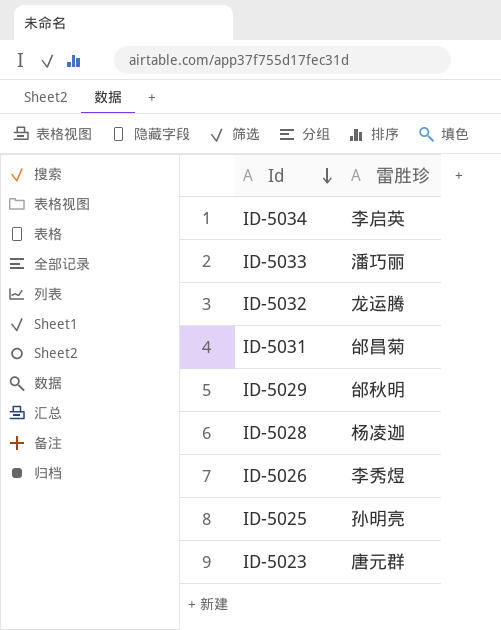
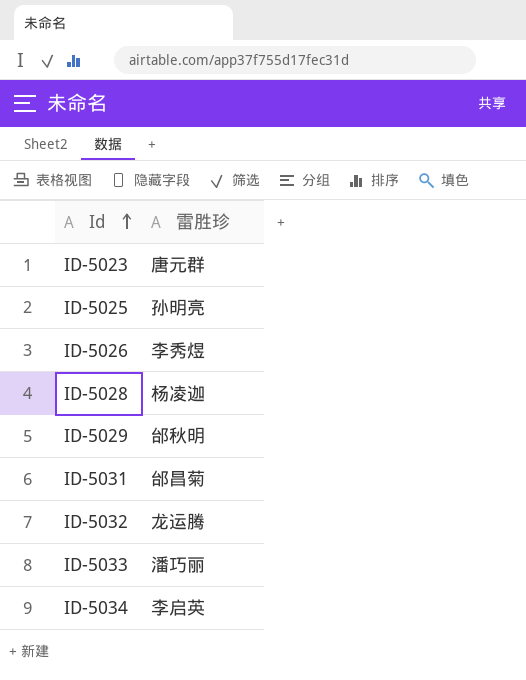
row order: Id descending -> Id ascending

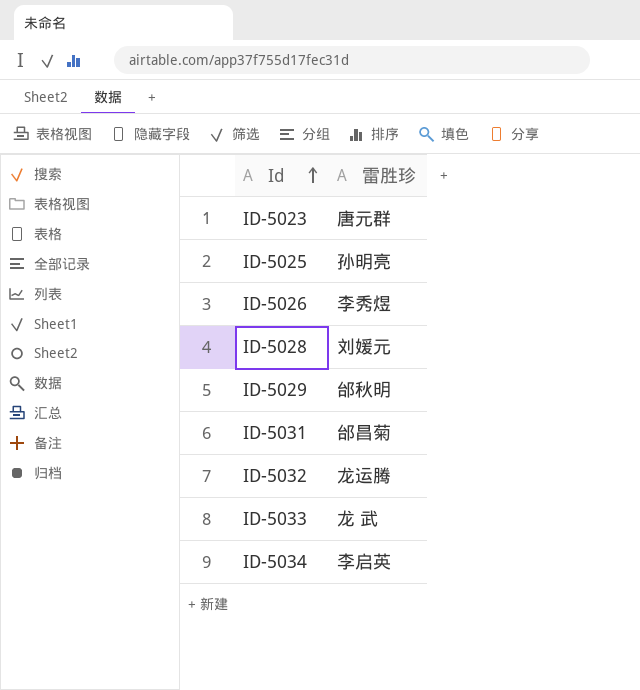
ID-5028 | 雷胜珍: 杨凌迦 -> 刘媛元
ID-5033 | 雷胜珍: 潘巧丽 -> 龙 武

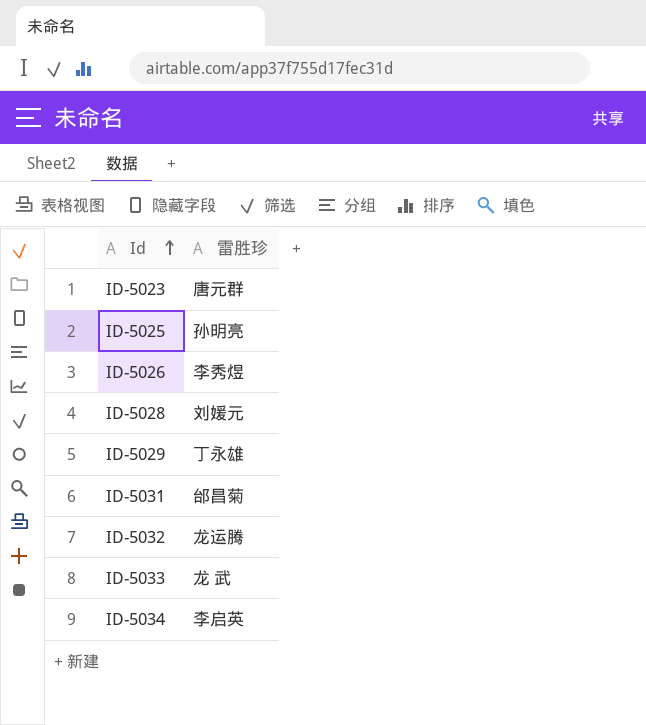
ID-5029 | 雷胜珍: 邰秋明 -> 丁永雄

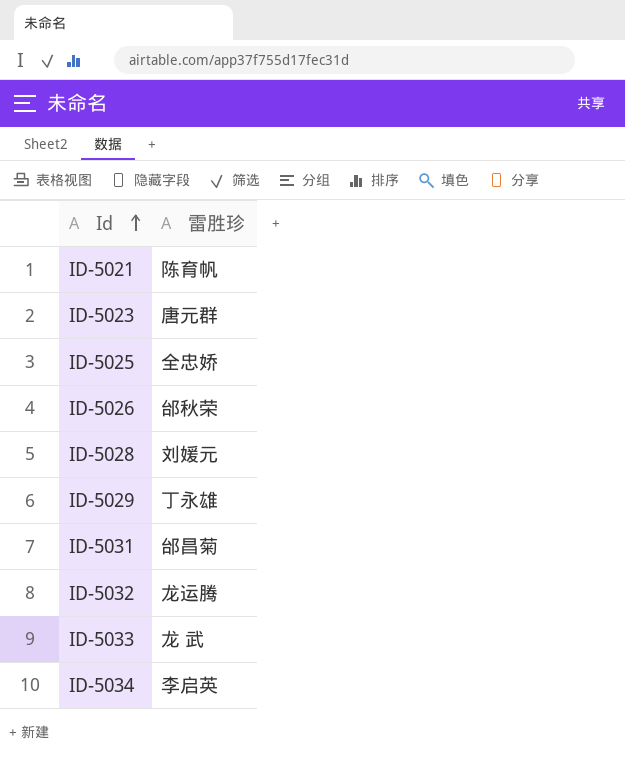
row ID-5021: none -> 陈育帆
ID-5025 | 雷胜珍: 孙明亮 -> 全忠娇
ID-5026 | 雷胜珍: 李秀煜 -> 邰秋荣

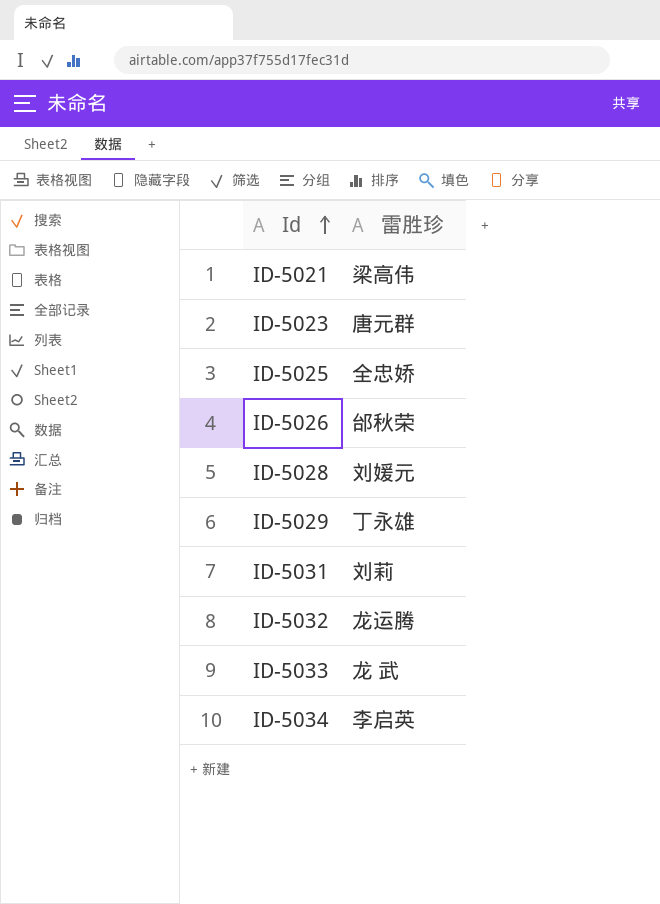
ID-5021 | 雷胜珍: 陈育帆 -> 梁高伟
ID-5031 | 雷胜珍: 邰昌菊 -> 刘莉

